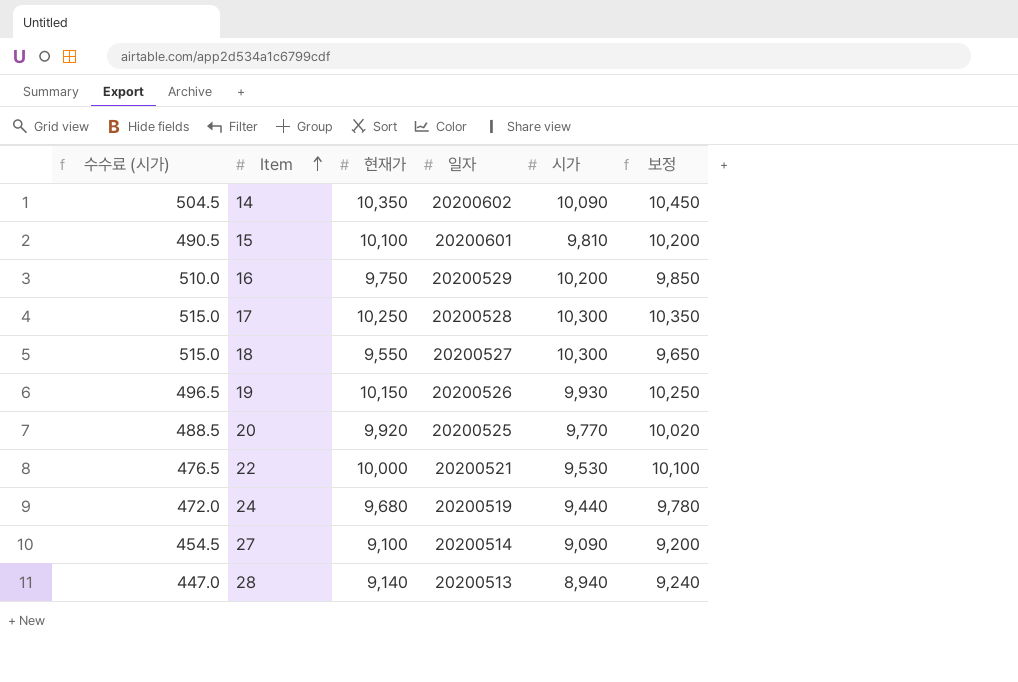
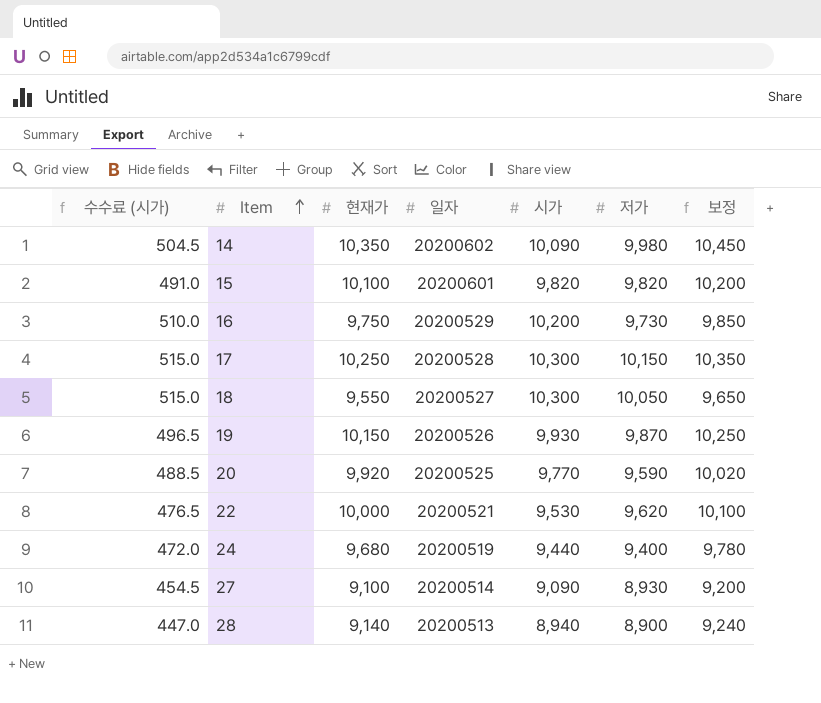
column 저가 | position: none -> 6
15 | 수수료 (시가): 490.5 -> 491.0
15 | 시가: 9,810 -> 9,820

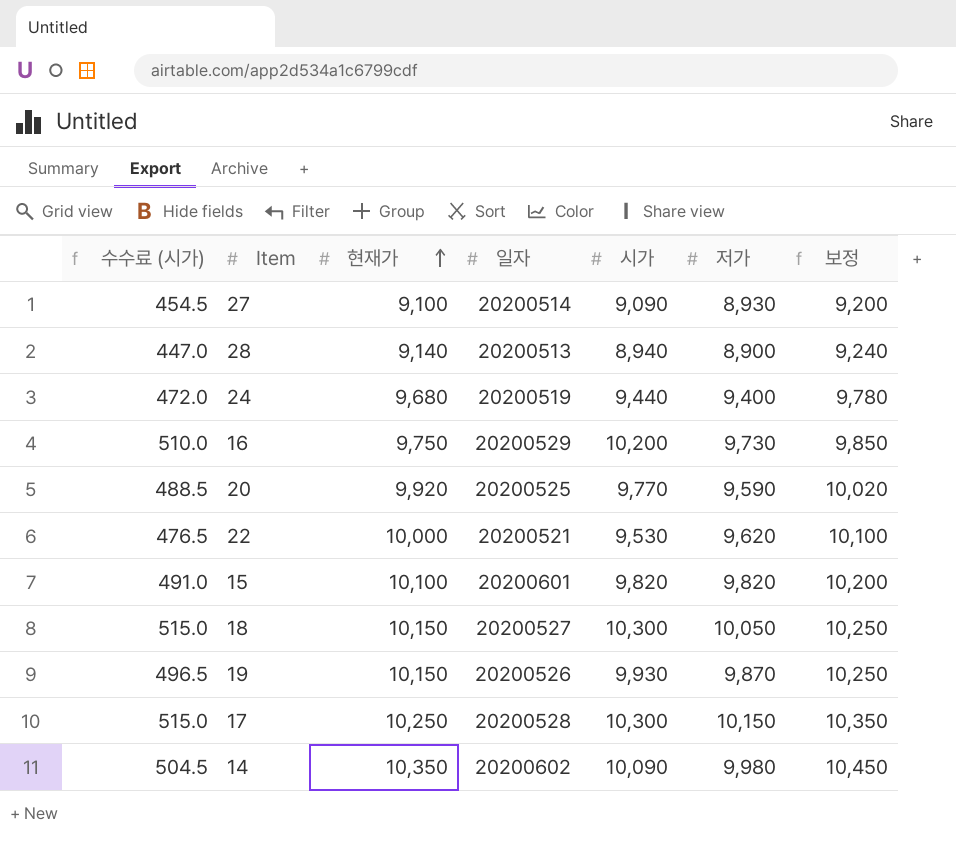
row order: Item ascending -> 현재가 ascending
18 | 현재가: 9,550 -> 10,150
18 | 보정: 9,650 -> 10,250

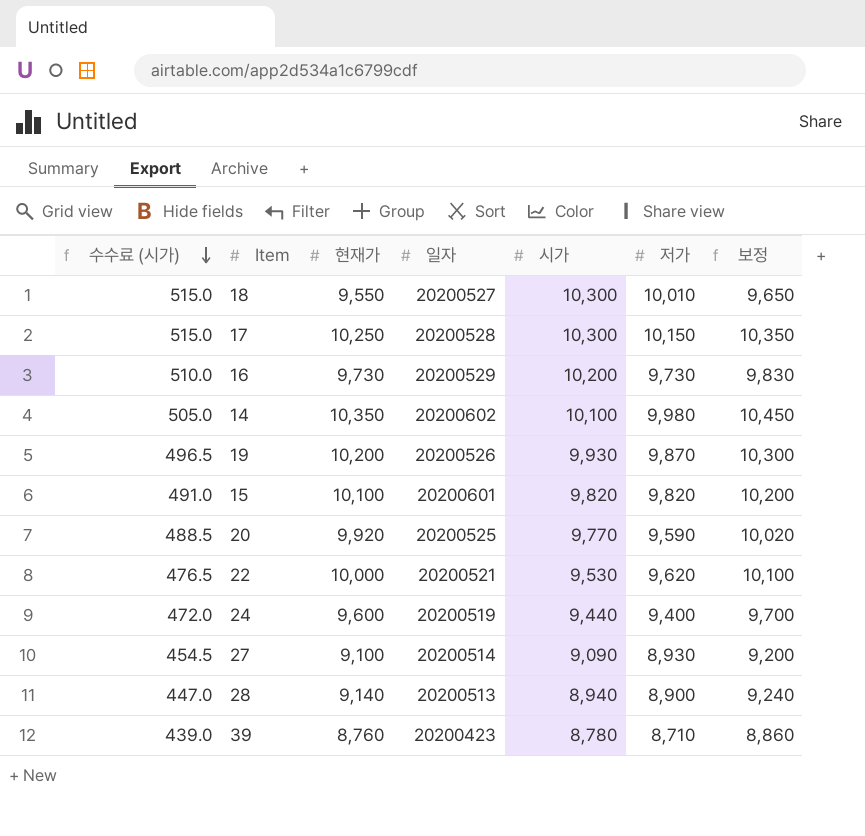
row order: 현재가 ascending -> 수수료 (시가) descending
18 | 현재가: 10,150 -> 9,550
18 | 저가: 10,050 -> 10,010
18 | 보정: 10,250 -> 9,650
16 | 현재가: 9,750 -> 9,730
16 | 보정: 9,850 -> 9,830
14 | 수수료 (시가): 504.5 -> 505.0
14 | 시가: 10,090 -> 10,100
19 | 현재가: 10,150 -> 10,200
19 | 보정: 10,250 -> 10,300
24 | 현재가: 9,680 -> 9,600
24 | 보정: 9,780 -> 9,700
row 39: none -> 439.0 | 8,760 | 20200423 | 8,780 | 8,710 | 8,860

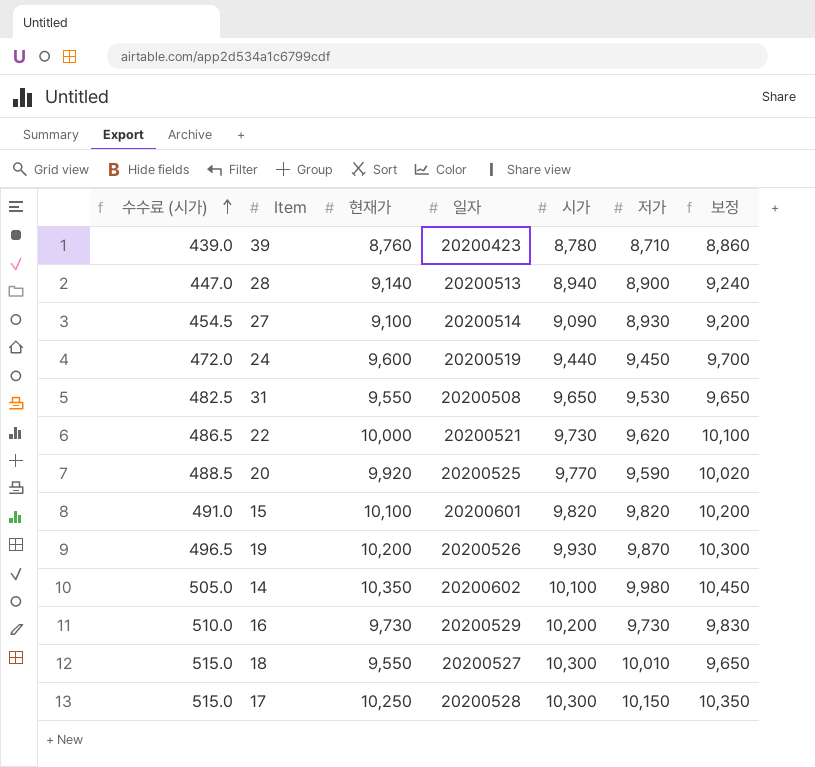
row order: 수수료 (시가) descending -> 수수료 (시가) ascending
24 | 저가: 9,400 -> 9,450
row 31: none -> 482.5 | 9,550 | 20200508 | 9,650 | 9,530 | 9,650
22 | 수수료 (시가): 476.5 -> 486.5
22 | 시가: 9,530 -> 9,730

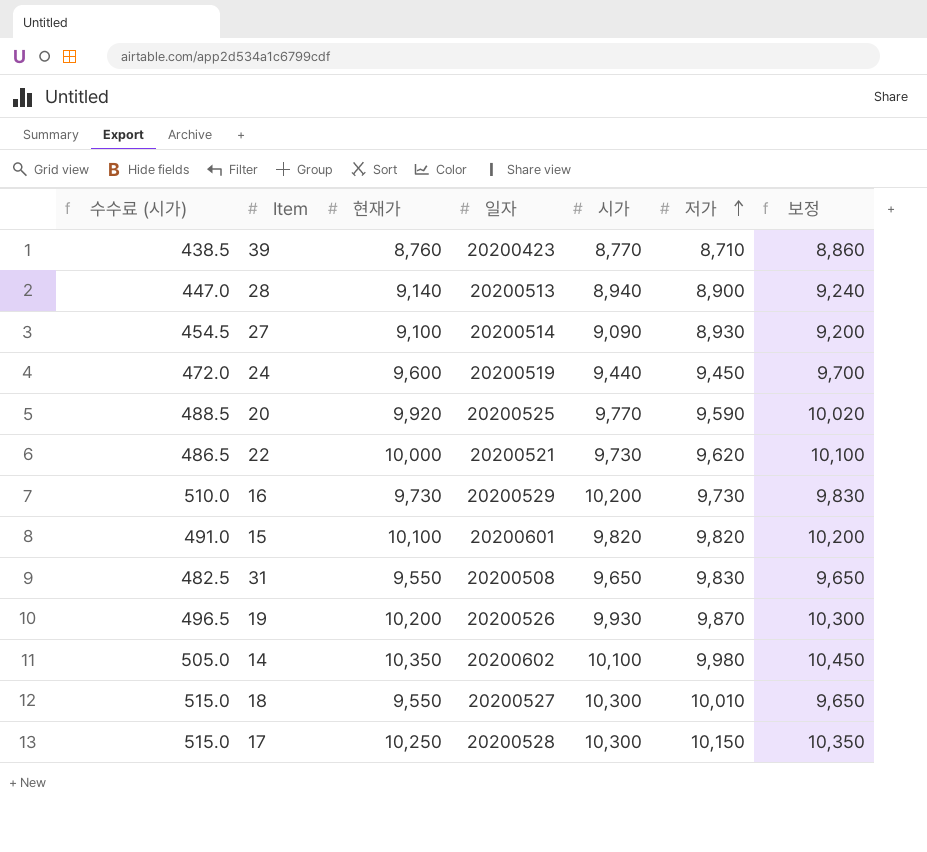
row order: 수수료 (시가) ascending -> 저가 ascending
39 | 수수료 (시가): 439.0 -> 438.5
39 | 시가: 8,780 -> 8,770
31 | 저가: 9,530 -> 9,830

